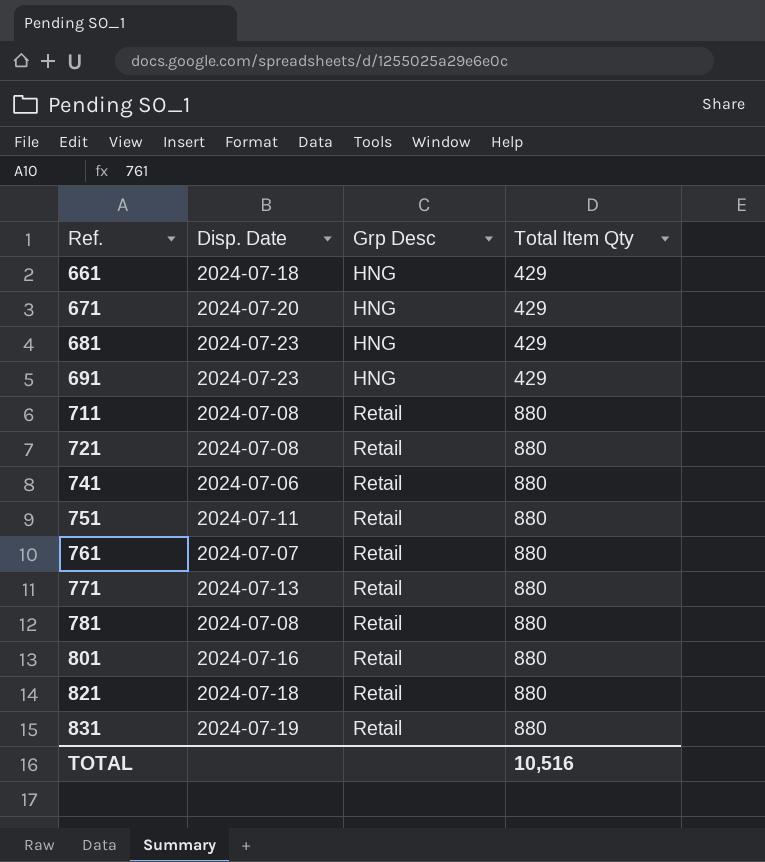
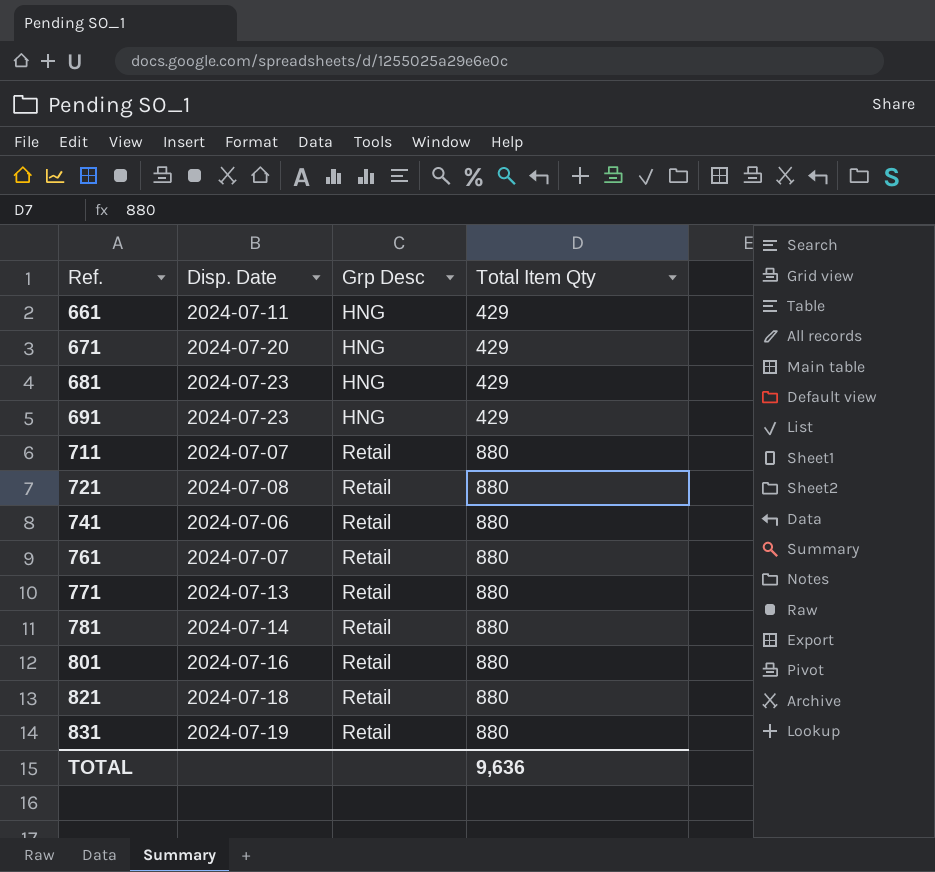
row 751: 2024-07-11 | Retail | 880 -> none
661 | Disp. Date: 2024-07-18 -> 2024-07-11
711 | Disp. Date: 2024-07-08 -> 2024-07-07
781 | Disp. Date: 2024-07-08 -> 2024-07-14
TOTAL | Total Item Qty: 10,516 -> 9,636

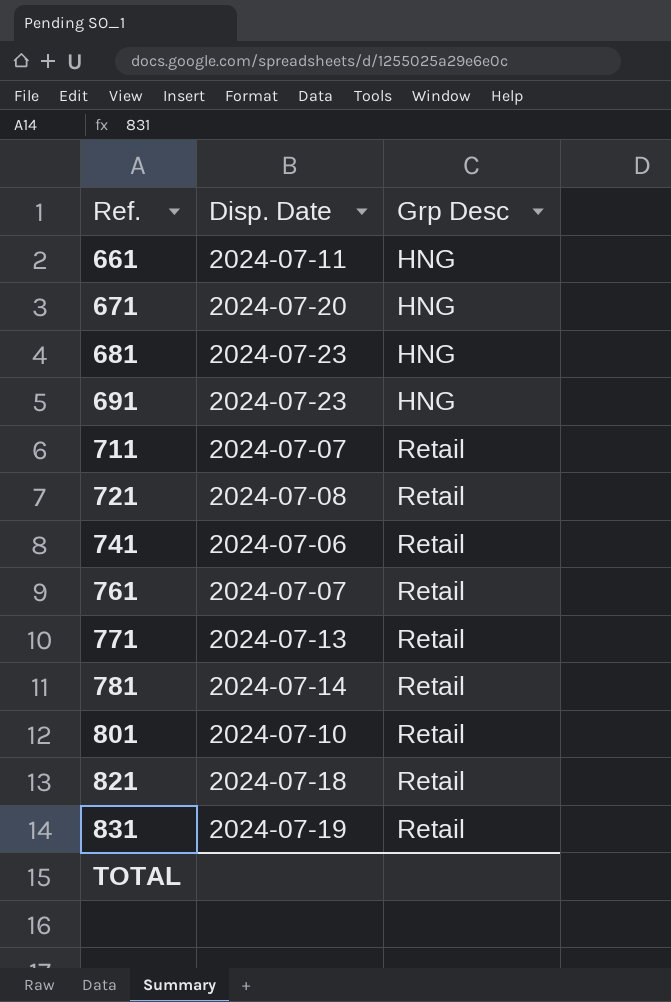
column Total Item Qty | position: 4 -> none
801 | Disp. Date: 2024-07-16 -> 2024-07-10

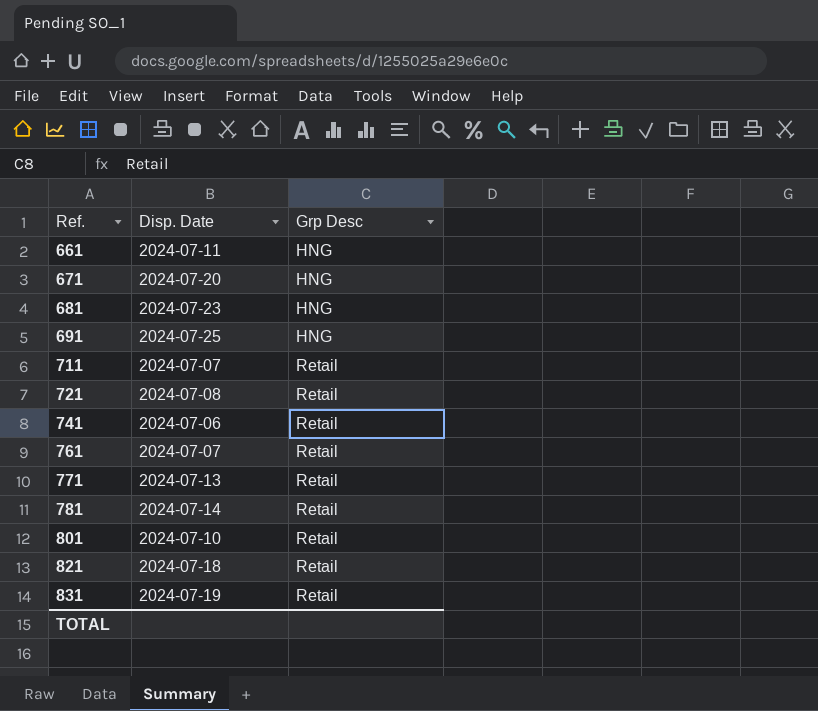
691 | Disp. Date: 2024-07-23 -> 2024-07-25

